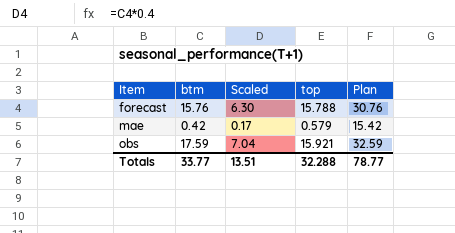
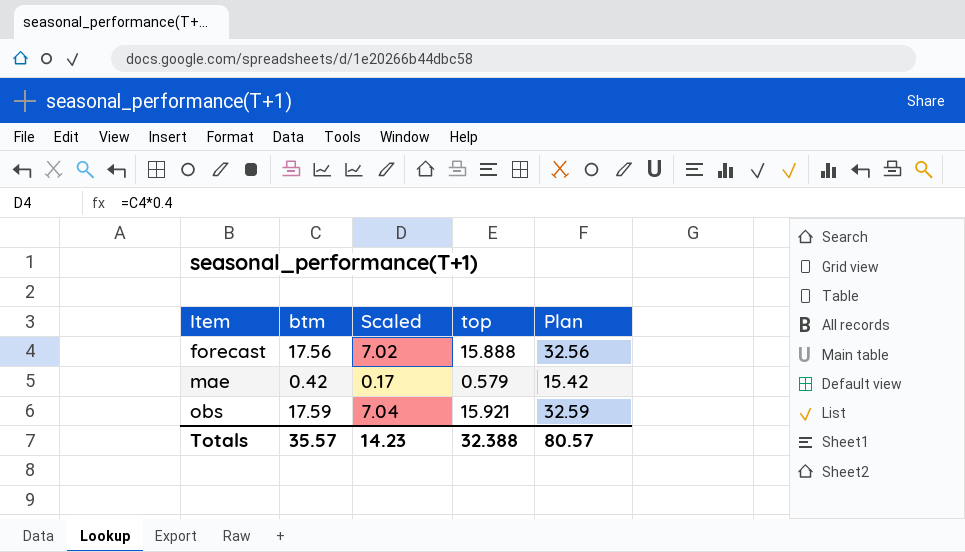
forecast | btm: 15.76 -> 17.56
forecast | Scaled: 6.30 -> 7.02
forecast | top: 15.788 -> 15.888
forecast | Plan: 30.76 -> 32.56
Totals | btm: 33.77 -> 35.57
Totals | Scaled: 13.51 -> 14.23
Totals | top: 32.288 -> 32.388
Totals | Plan: 78.77 -> 80.57

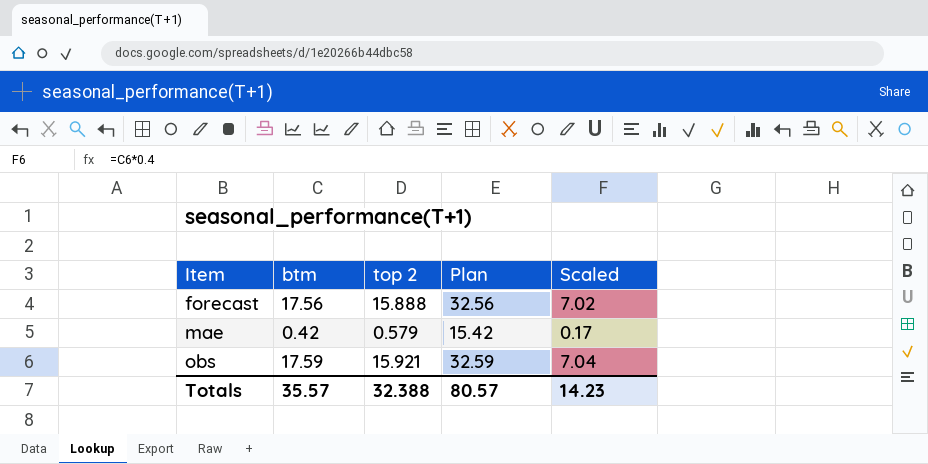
column name: top -> top 2
column Scaled | position: 3 -> 5

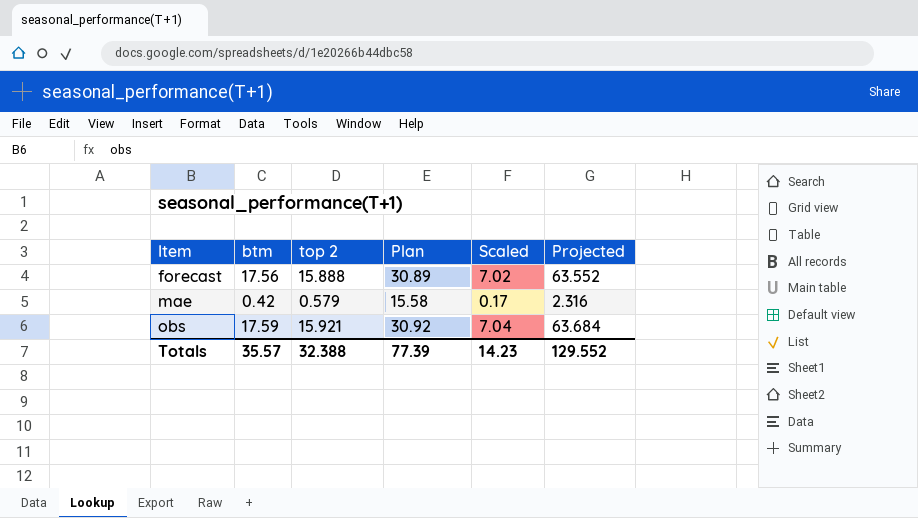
column Plan | formula: [btm] + 15 -> [top 2] + 15
column Projected | formula: none -> [top 2] * 4
Totals | Plan: 80.57 -> 77.39

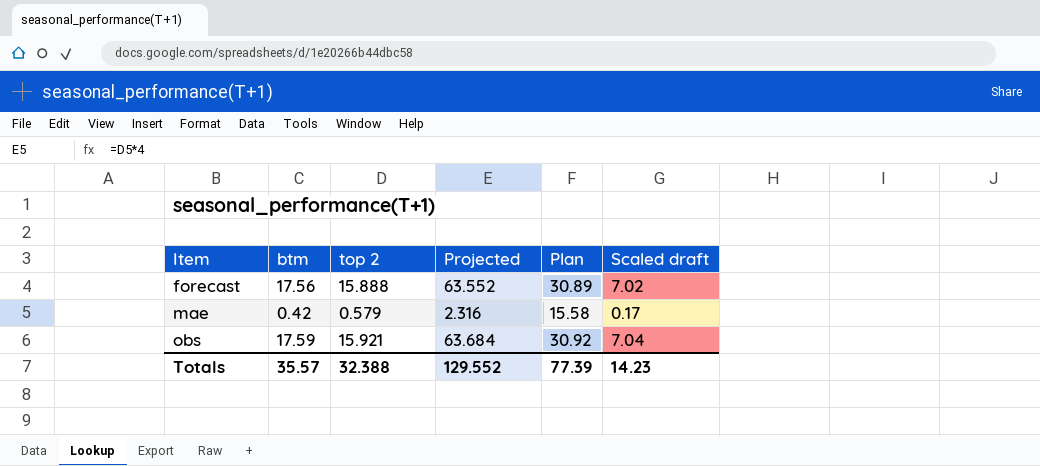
column Projected | position: 6 -> 4
column name: Scaled -> Scaled draft

